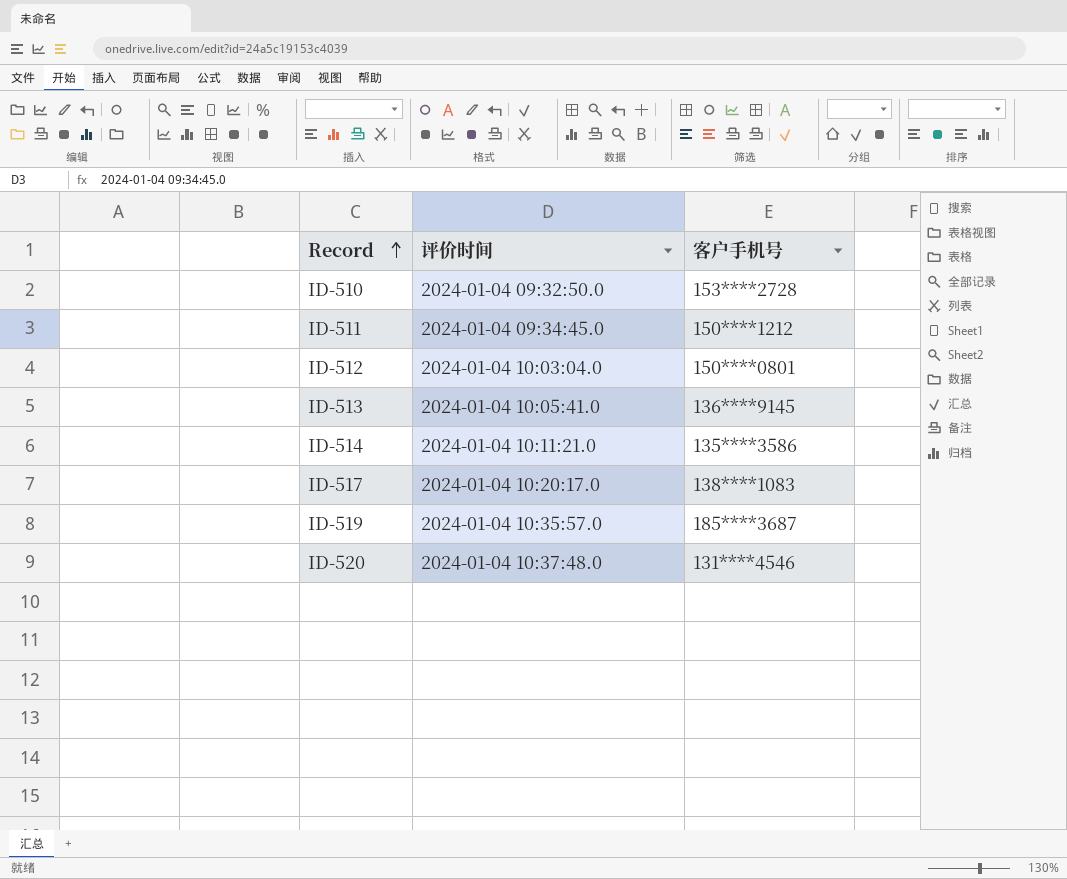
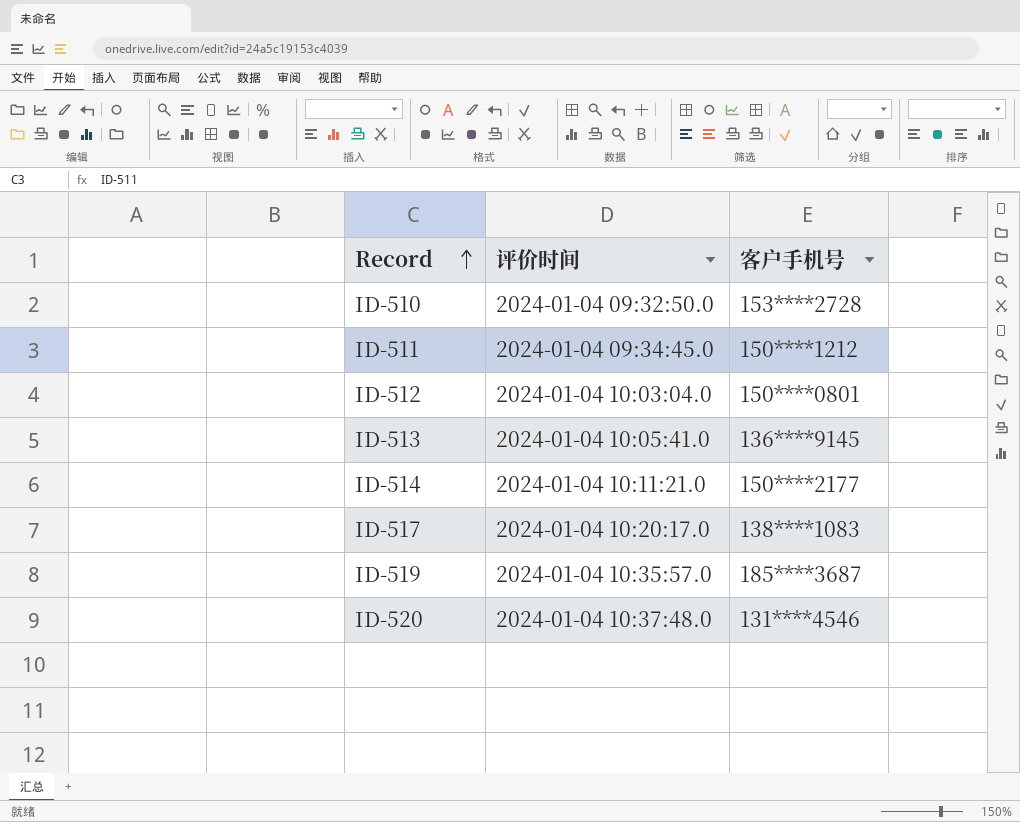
ID-514 | 客户手机号: 135****3586 -> 150****2177

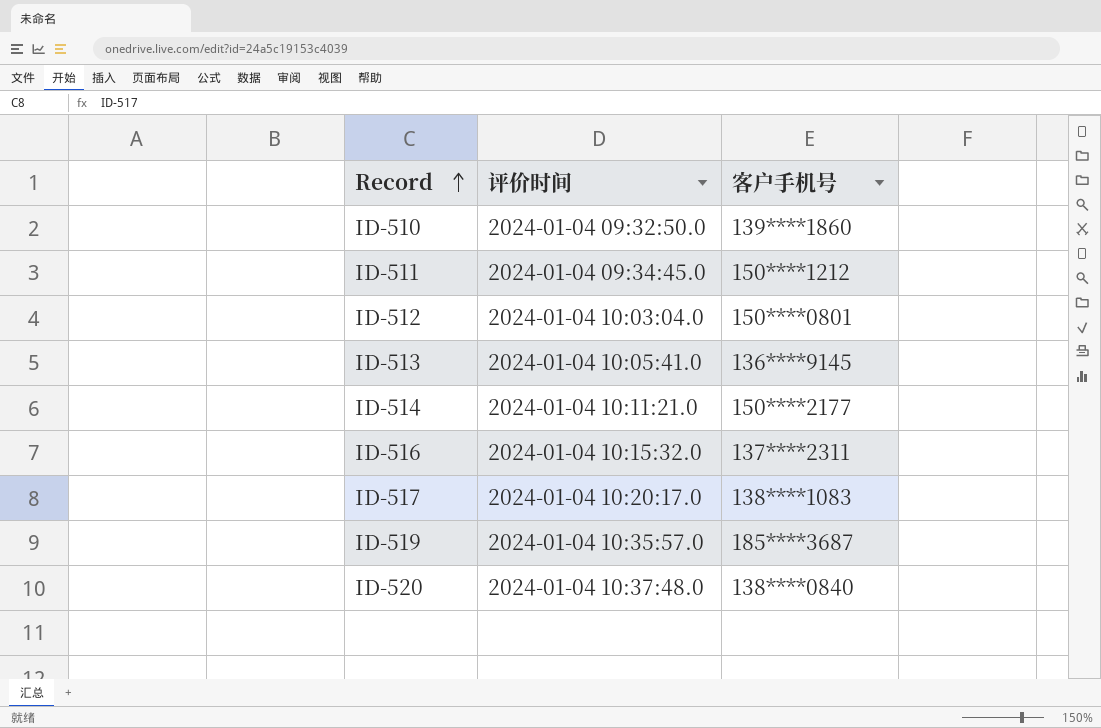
ID-510 | 客户手机号: 153****2728 -> 139****1860
row ID-516: none -> 2024-01-04 10:15:32.0 | 137****2311
ID-520 | 客户手机号: 131****4546 -> 138****0840

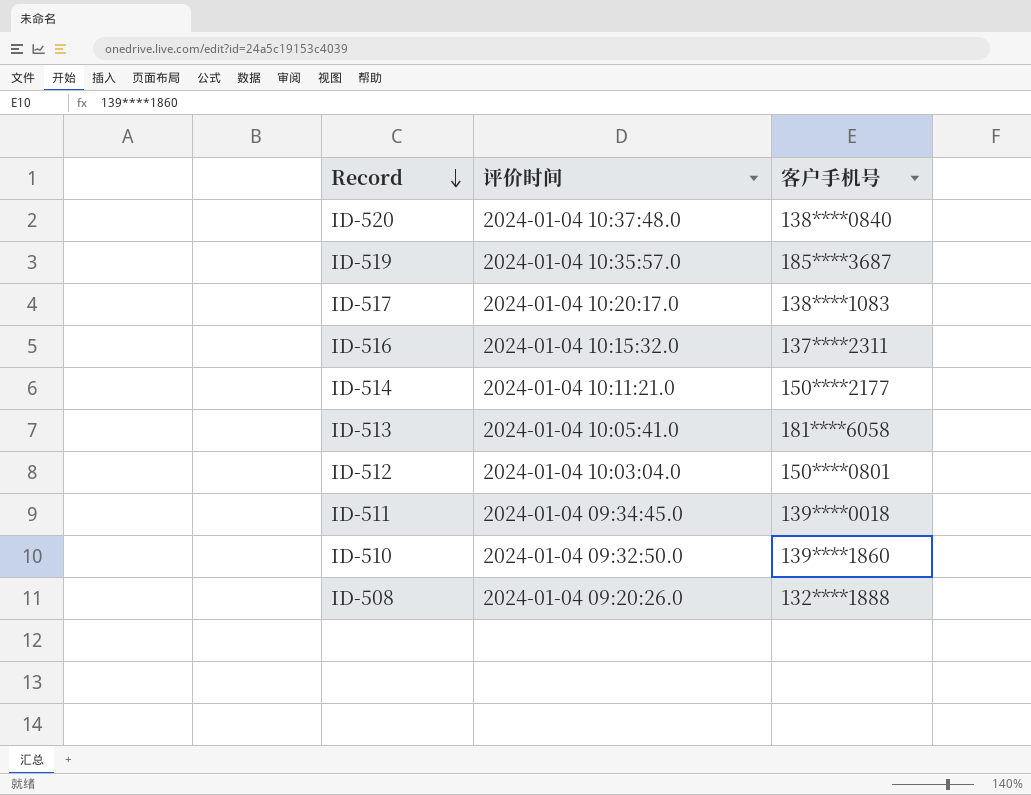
row order: Record ascending -> Record descending
ID-513 | 客户手机号: 136****9145 -> 181****6058
ID-511 | 客户手机号: 150****1212 -> 139****0018
row ID-508: none -> 2024-01-04 09:20:26.0 | 132****1888

